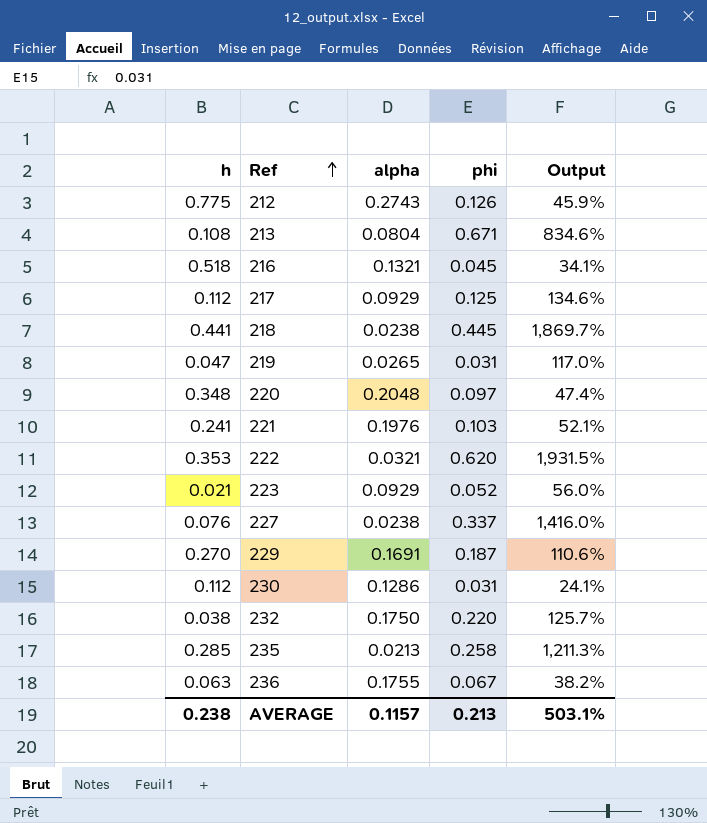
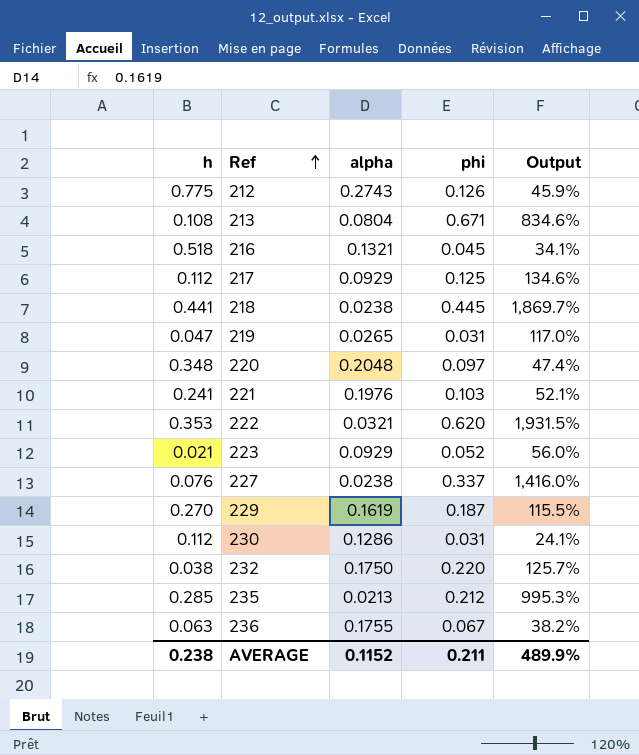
229 | alpha: 0.1691 -> 0.1619
229 | Output: 110.6% -> 115.5%
235 | phi: 0.258 -> 0.212
235 | Output: 1,211.3% -> 995.3%
AVERAGE | alpha: 0.1157 -> 0.1152
AVERAGE | phi: 0.213 -> 0.211
AVERAGE | Output: 503.1% -> 489.9%

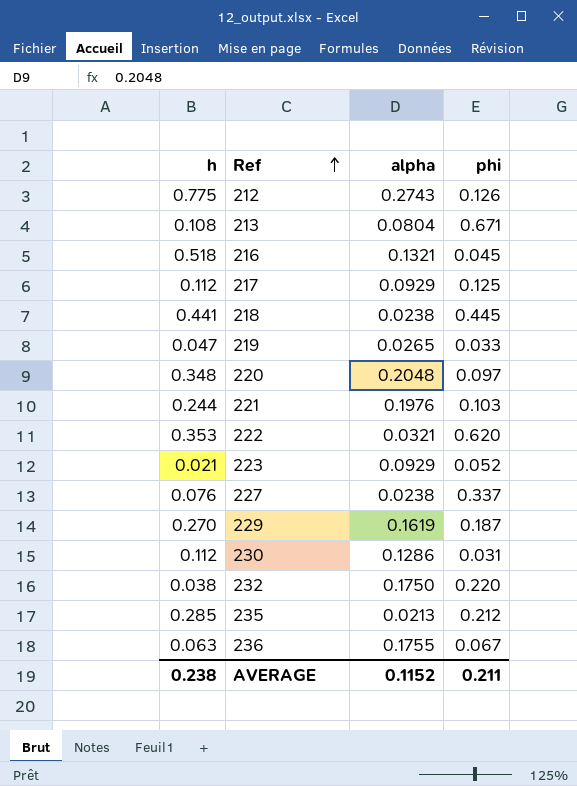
column Output | formula: [phi] / [alpha] -> none
219 | phi: 0.031 -> 0.033
221 | h: 0.241 -> 0.244

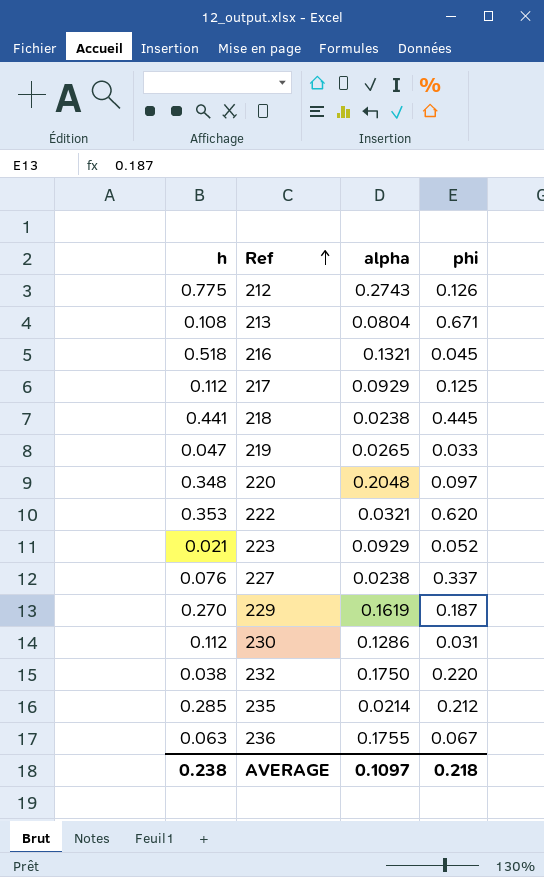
row 221: 0.244 | 0.1976 | 0.103 -> none
235 | alpha: 0.0213 -> 0.0214
AVERAGE | alpha: 0.1152 -> 0.1097
AVERAGE | phi: 0.211 -> 0.218

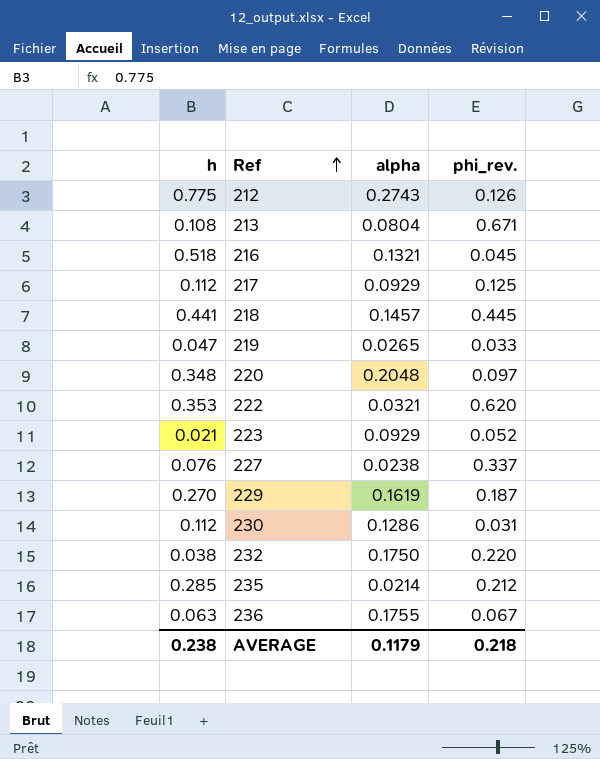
column name: phi -> phi_rev.
218 | alpha: 0.0238 -> 0.1457
AVERAGE | alpha: 0.1097 -> 0.1179

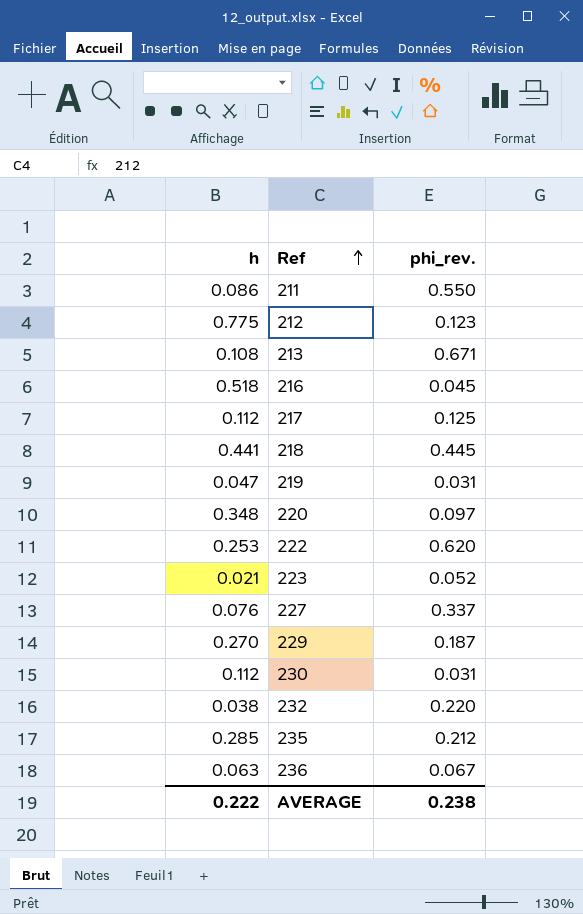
column alpha | position: 3 -> none
row 211: none -> 0.086 | 0.550
212 | phi_rev.: 0.126 -> 0.123
219 | phi_rev.: 0.033 -> 0.031
222 | h: 0.353 -> 0.253
AVERAGE | h: 0.238 -> 0.222
AVERAGE | phi_rev.: 0.218 -> 0.238

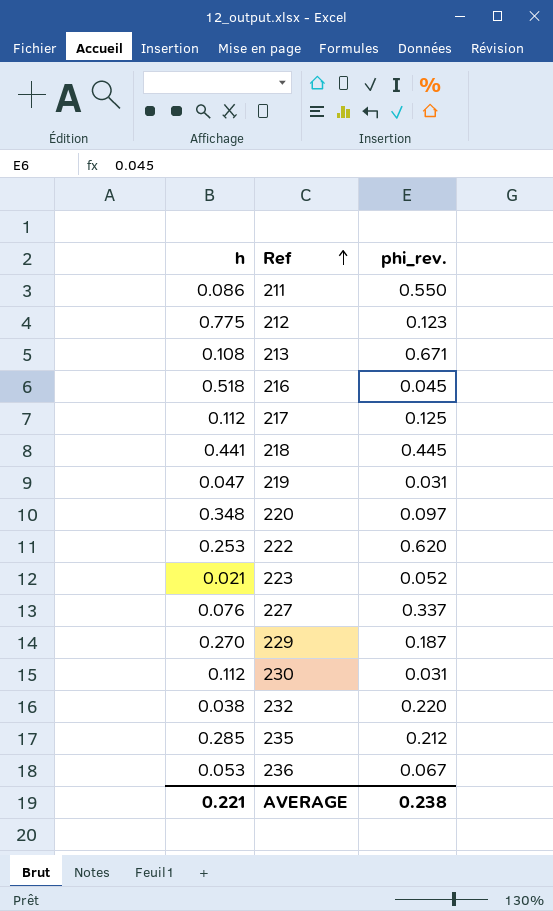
236 | h: 0.063 -> 0.053
AVERAGE | h: 0.222 -> 0.221

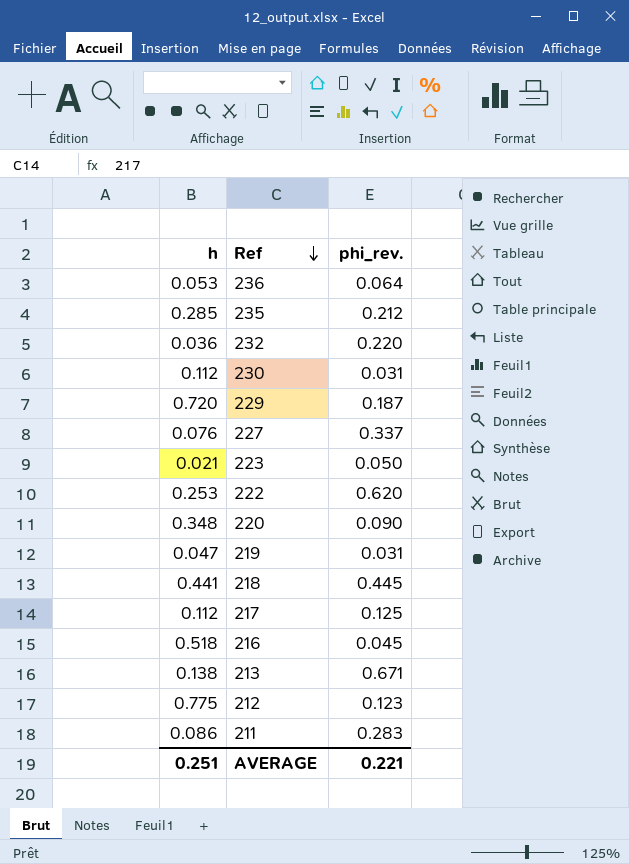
row order: Ref ascending -> Ref descending
236 | phi_rev.: 0.067 -> 0.064
232 | h: 0.038 -> 0.036
229 | h: 0.270 -> 0.720
223 | phi_rev.: 0.052 -> 0.050
220 | phi_rev.: 0.097 -> 0.090
213 | h: 0.108 -> 0.138
211 | phi_rev.: 0.550 -> 0.283
AVERAGE | h: 0.221 -> 0.251
AVERAGE | phi_rev.: 0.238 -> 0.221

